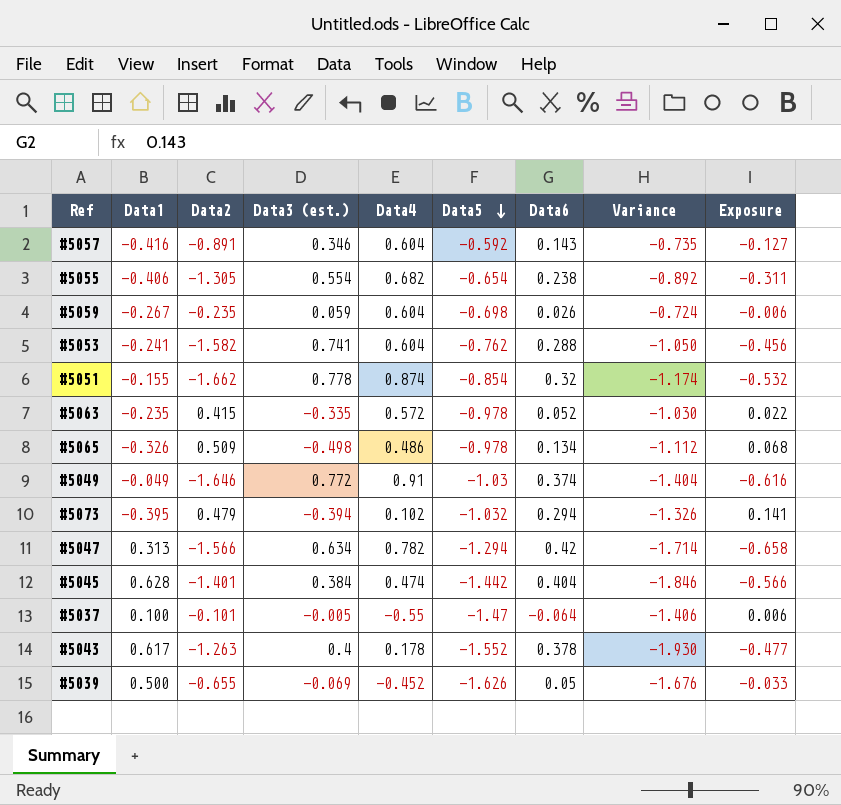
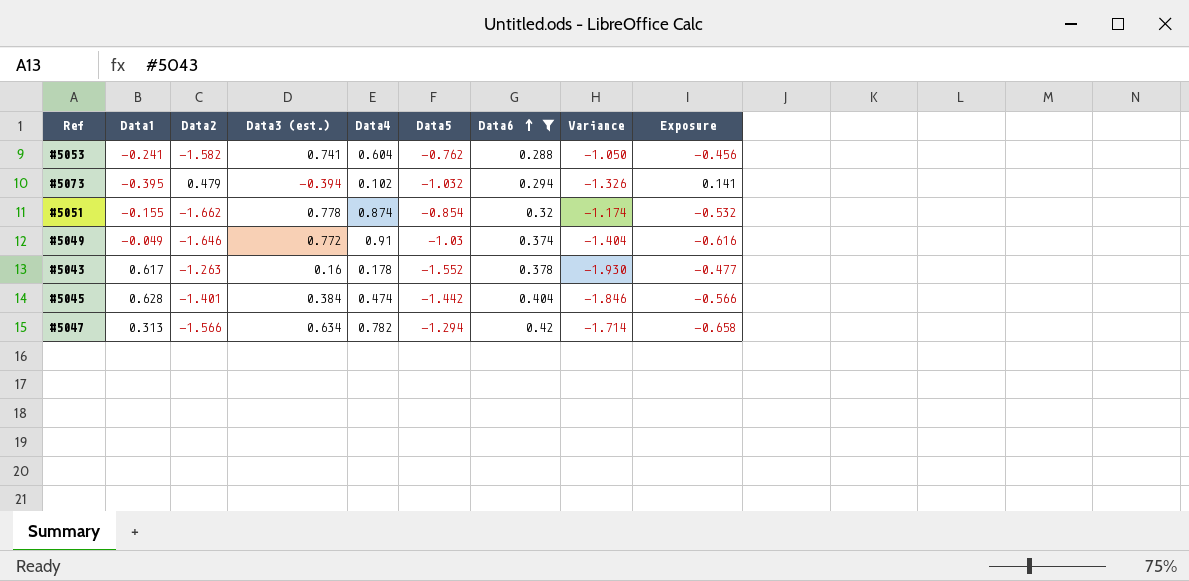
filter: none -> Data6 >= 0.288
row order: Data5 descending -> Data6 ascending
#5043 | Data3 (est.): 0.4 -> 0.16

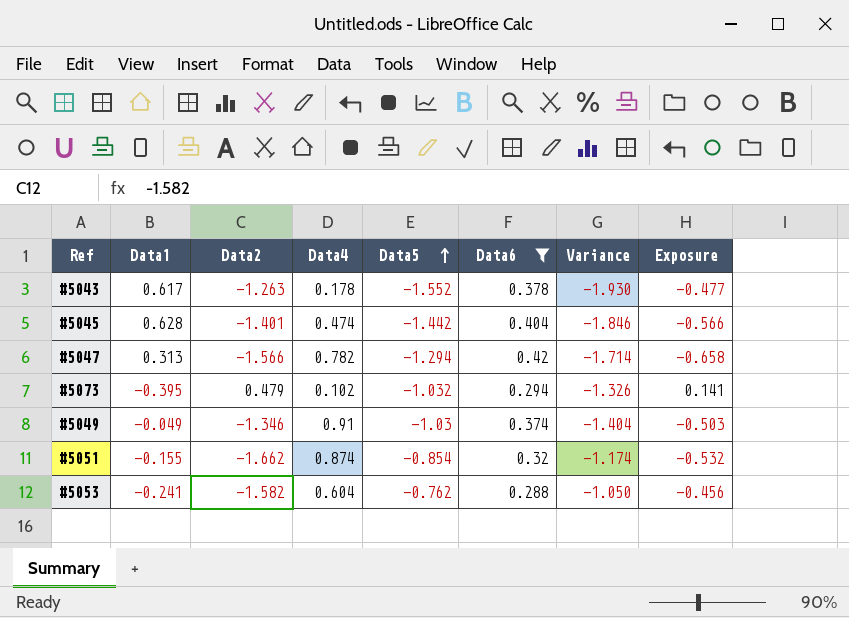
row order: Data6 ascending -> Data5 ascending
column Data3 (est.) | position: 4 -> none
#5049 | Data2: -1.646 -> -1.346
#5049 | Exposure: -0.616 -> -0.503

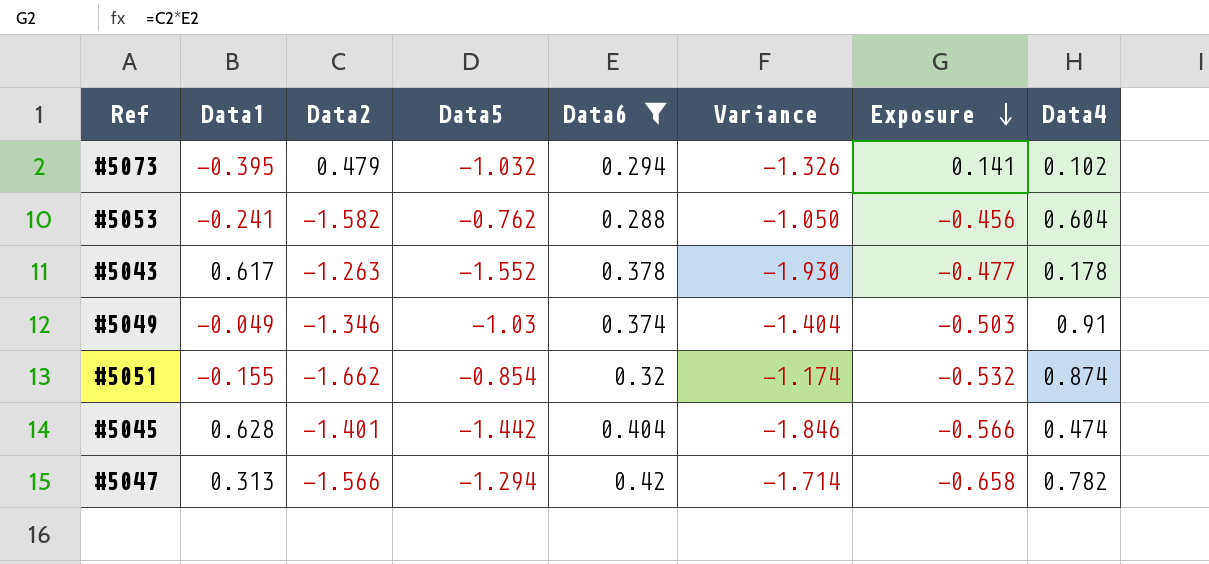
row order: Data5 ascending -> Exposure descending
column Data4 | position: 4 -> 8

